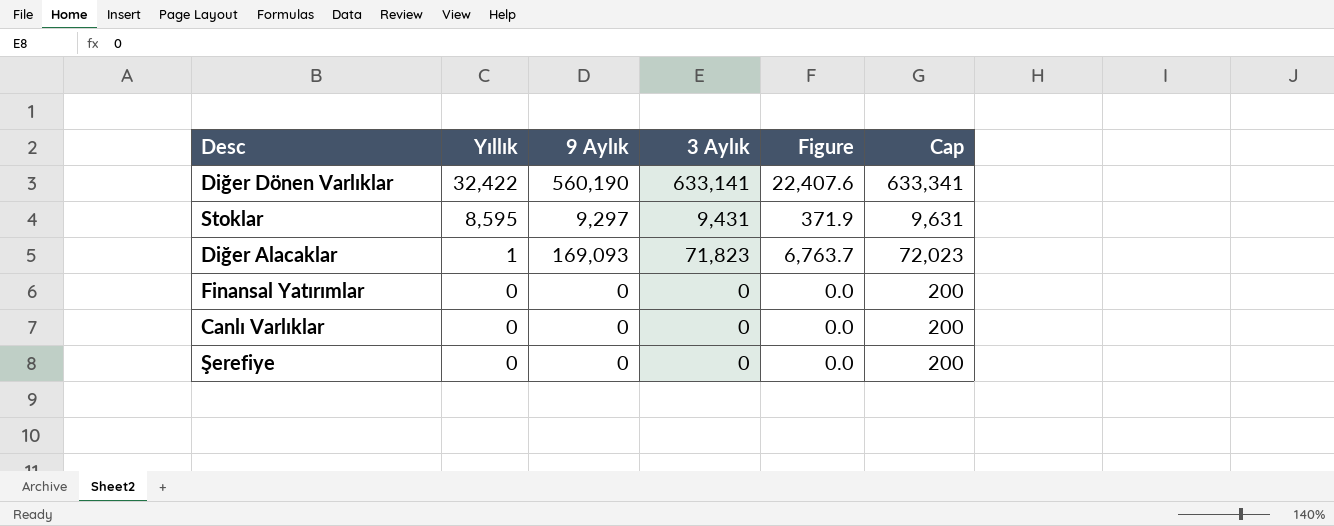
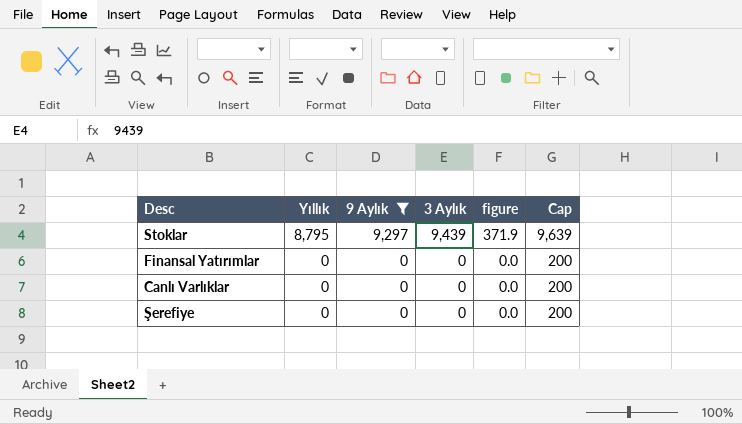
filter: none -> 9 Aylık <= 9,297
column name: Figure -> figure
Stoklar | Yıllık: 8,595 -> 8,795
Stoklar | 3 Aylık: 9,431 -> 9,439
Stoklar | Cap: 9,631 -> 9,639

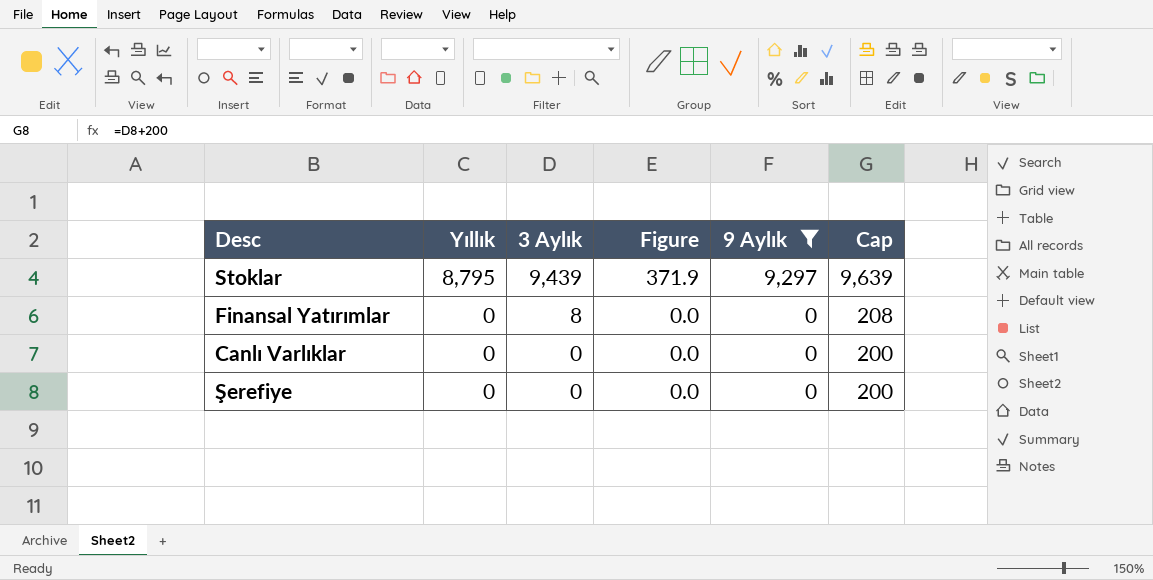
column name: figure -> Figure
column 9 Aylık | position: 3 -> 5
Finansal Yatırımlar | 3 Aylık: 0 -> 8
Finansal Yatırımlar | Cap: 200 -> 208

